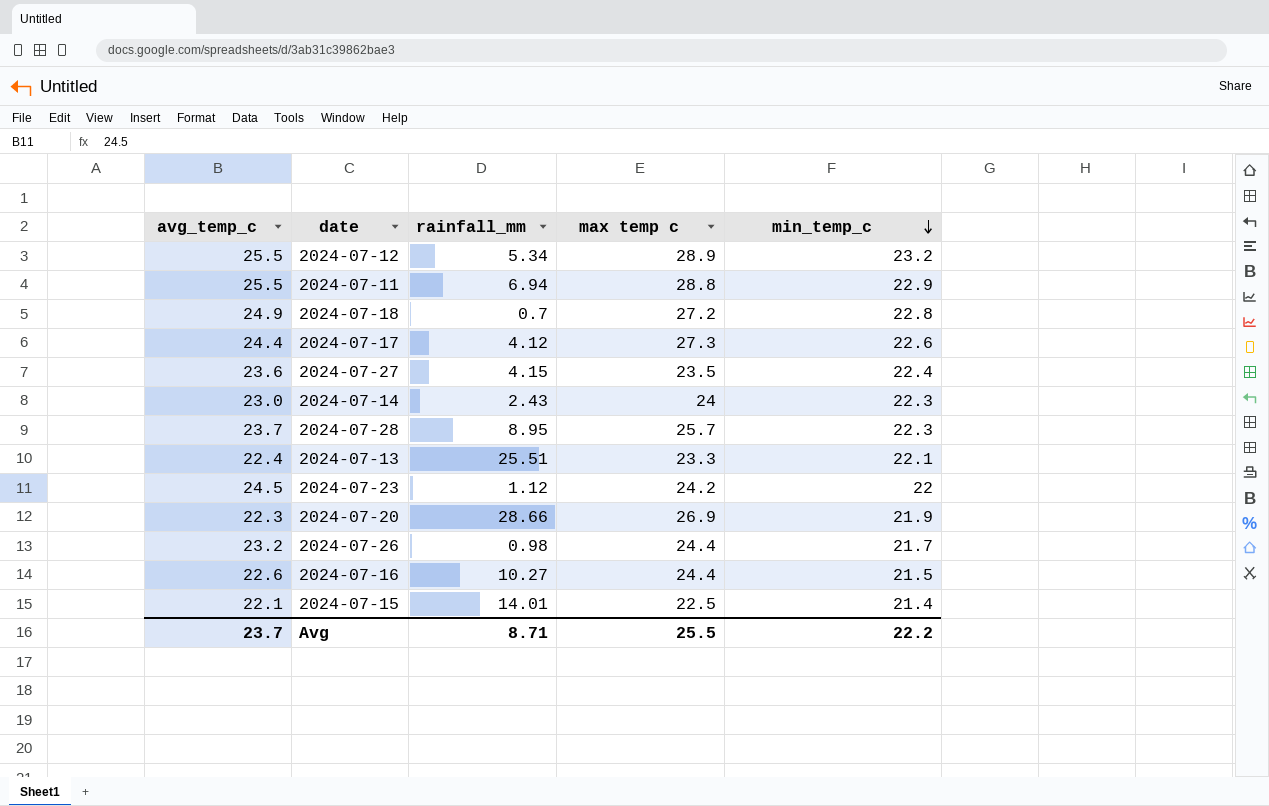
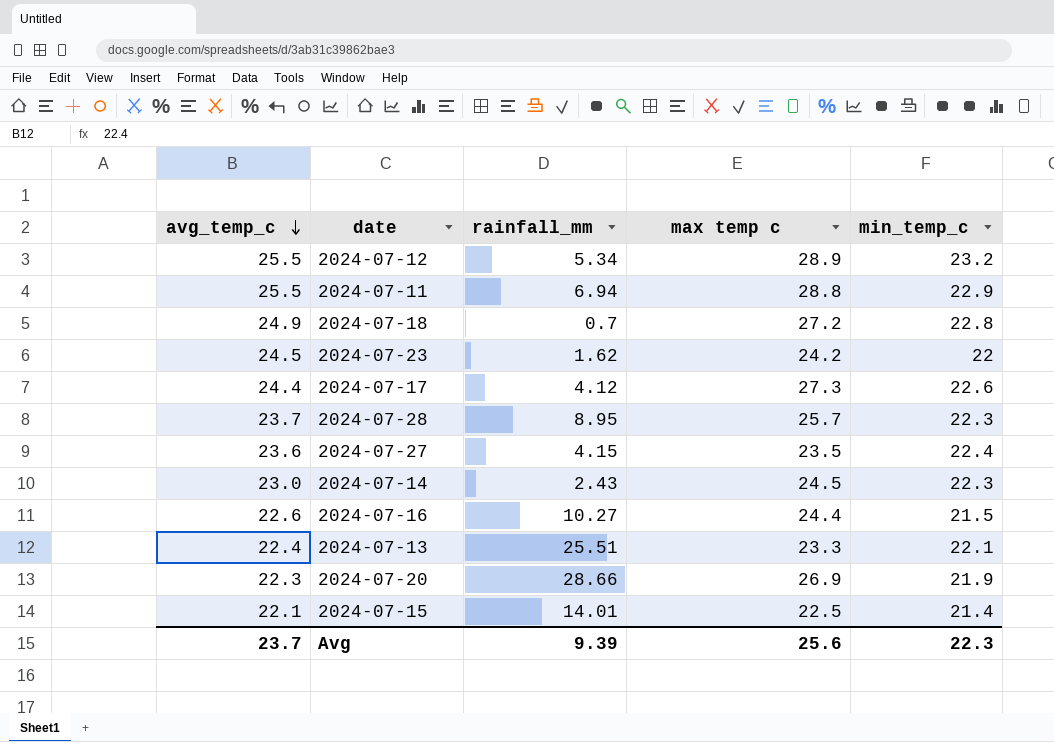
row order: min_temp_c descending -> avg_temp_c descending
row 2024-07-26: 23.2 | 0.98 | 24.4 | 21.7 -> none
2024-07-23 | rainfall_mm: 1.12 -> 1.62
2024-07-14 | max temp c: 24 -> 24.5
Avg | rainfall_mm: 8.71 -> 9.39
Avg | max temp c: 25.5 -> 25.6
Avg | min_temp_c: 22.2 -> 22.3

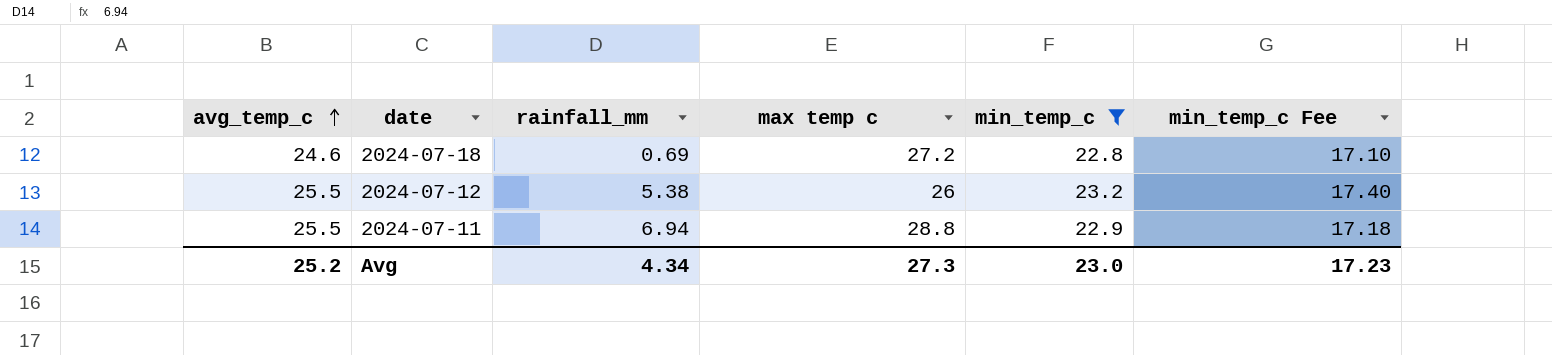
filter: none -> min_temp_c >= 22.8
row order: avg_temp_c descending -> avg_temp_c ascending
column min_temp_c Fee | formula: none -> [min_temp_c] * 0.75
2024-07-18 | avg_temp_c: 24.9 -> 24.6
2024-07-18 | rainfall_mm: 0.7 -> 0.69
2024-07-12 | rainfall_mm: 5.34 -> 5.38
2024-07-12 | max temp c: 28.9 -> 26
Avg | avg_temp_c: 23.7 -> 25.2
Avg | rainfall_mm: 9.39 -> 4.34
Avg | max temp c: 25.6 -> 27.3
Avg | min_temp_c: 22.3 -> 23.0

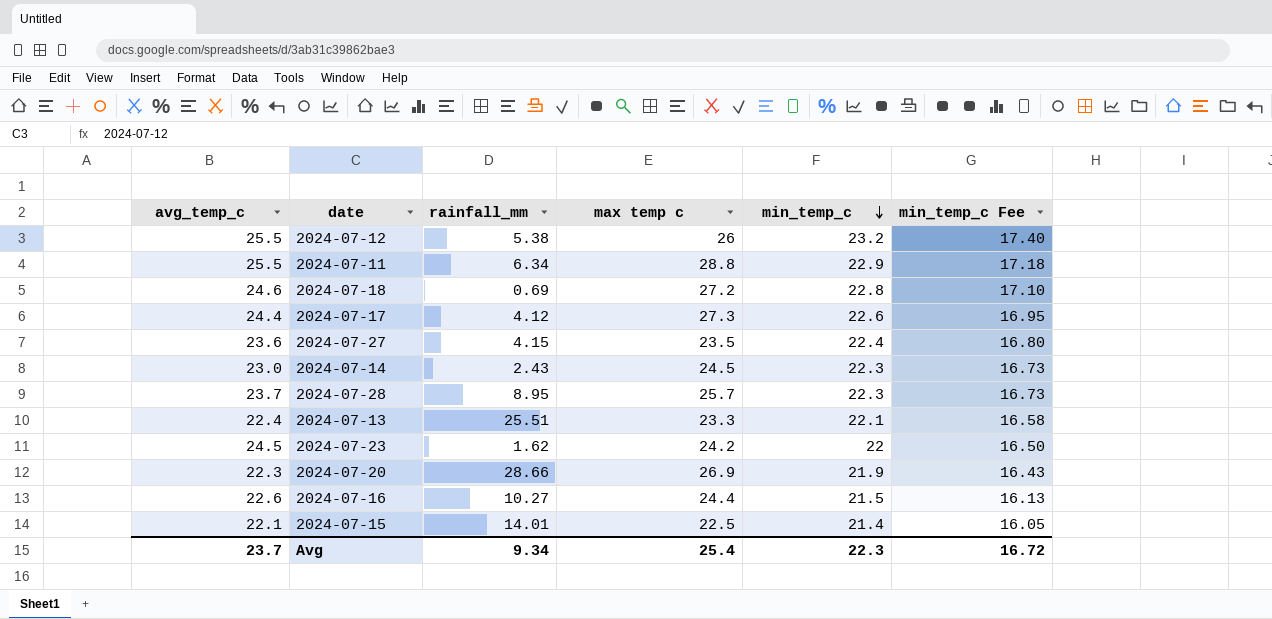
filter: min_temp_c >= 22.8 -> none
row order: avg_temp_c ascending -> min_temp_c descending
2024-07-11 | rainfall_mm: 6.94 -> 6.34
Avg | avg_temp_c: 25.2 -> 23.7
Avg | rainfall_mm: 4.34 -> 9.34
Avg | max temp c: 27.3 -> 25.4
Avg | min_temp_c: 23.0 -> 22.3
Avg | min_temp_c Fee: 17.23 -> 16.72

